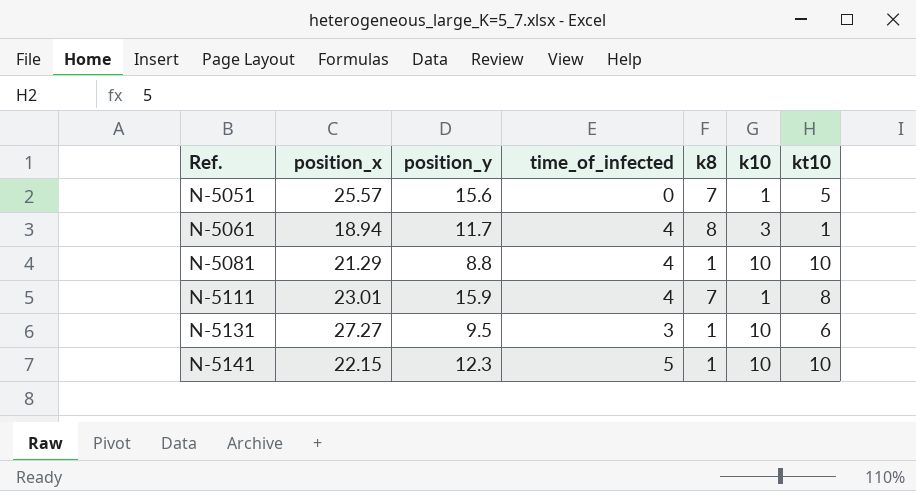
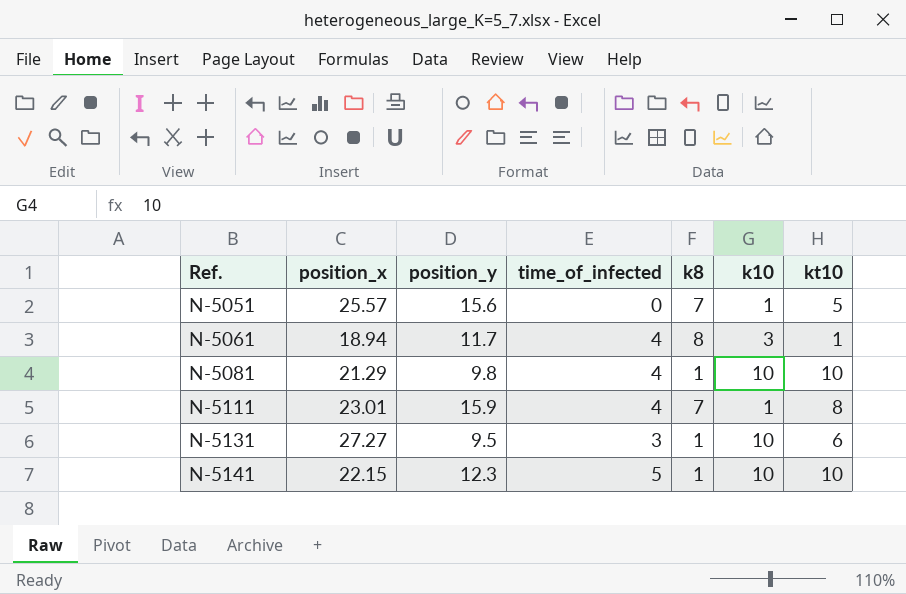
N-5081 | position_y: 8.8 -> 9.8

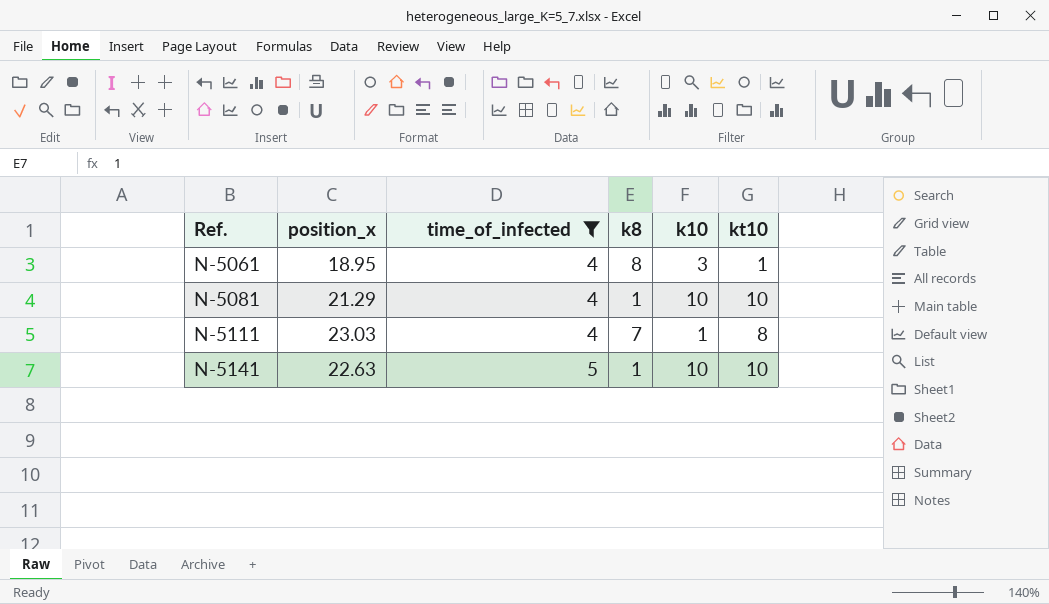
filter: none -> time_of_infected >= 4
column position_y | position: 3 -> none
N-5061 | position_x: 18.94 -> 18.95
N-5111 | position_x: 23.01 -> 23.03
N-5141 | position_x: 22.15 -> 22.63

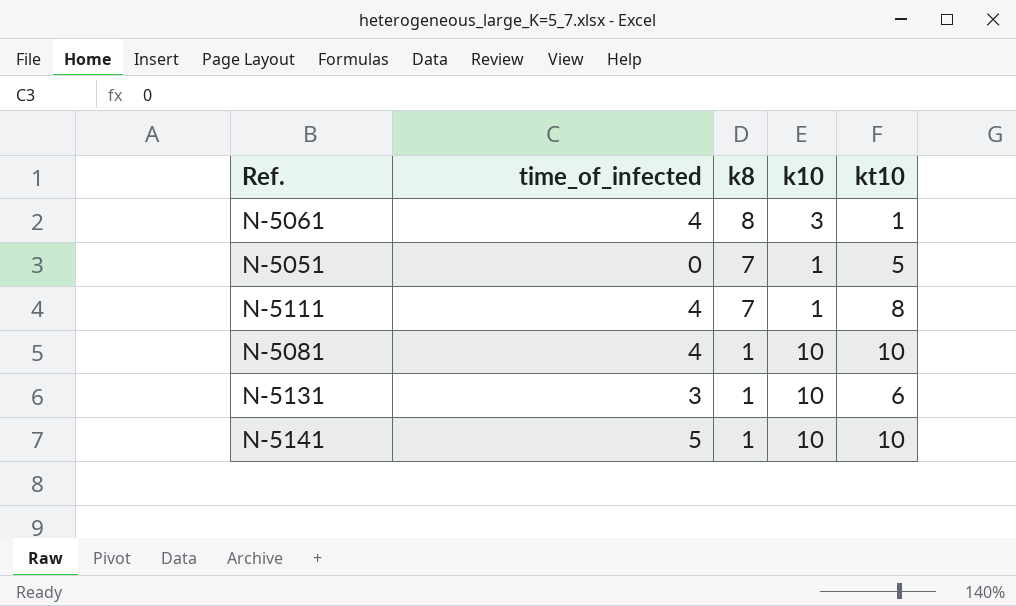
filter: time_of_infected >= 4 -> none
row order: Ref. ascending -> k8 descending
column position_x | position: 2 -> none

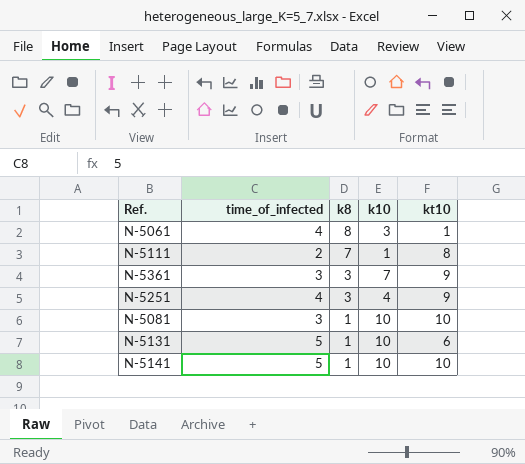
row N-5051: 0 | 7 | 1 | 5 -> none
N-5111 | time_of_infected: 4 -> 2
row N-5361: none -> 3 | 3 | 7 | 9
row N-5251: none -> 4 | 3 | 4 | 9
N-5081 | time_of_infected: 4 -> 3
N-5131 | time_of_infected: 3 -> 5

